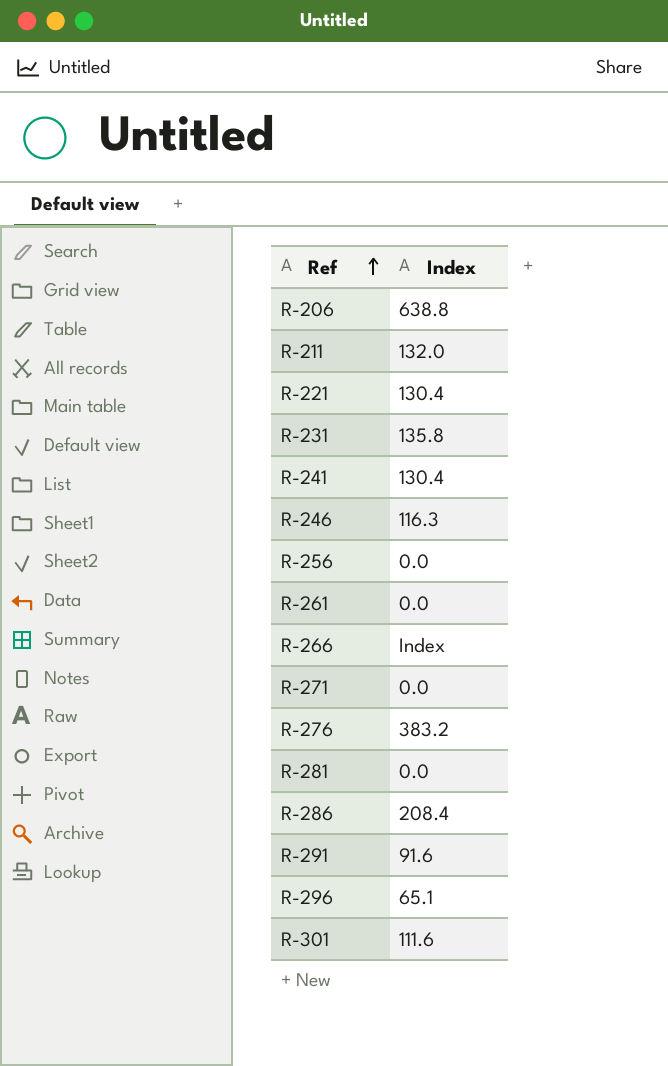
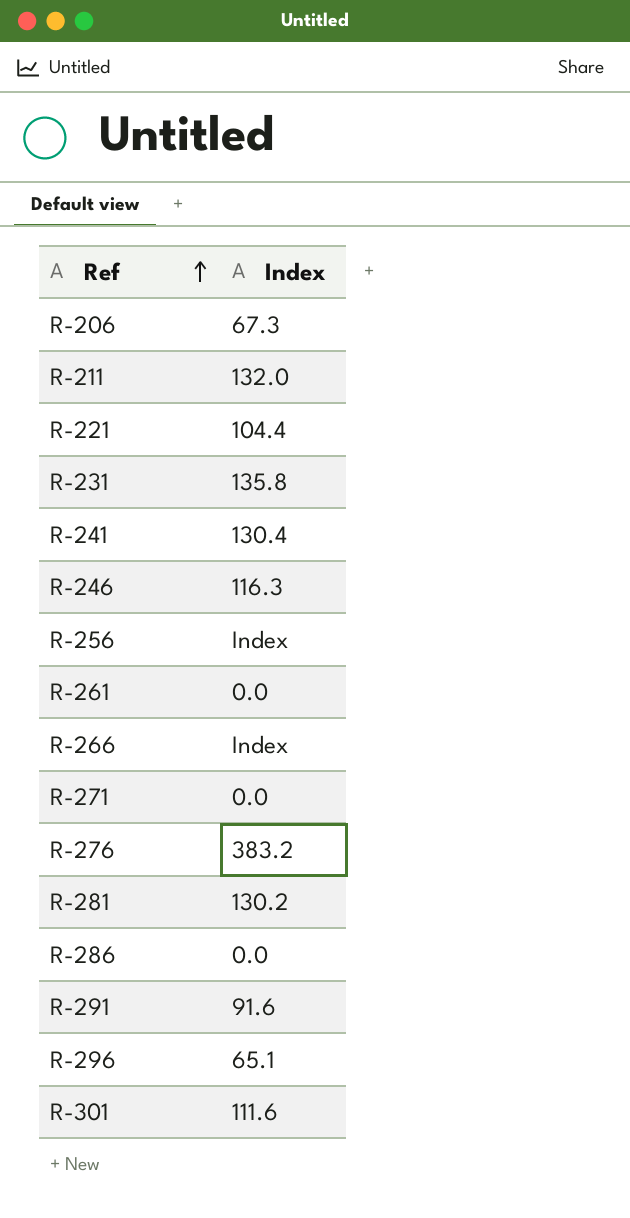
R-206 | Index: 638.8 -> 67.3
R-221 | Index: 130.4 -> 104.4
R-256 | Index: 0.0 -> Index
R-281 | Index: 0.0 -> 130.2
R-286 | Index: 208.4 -> 0.0

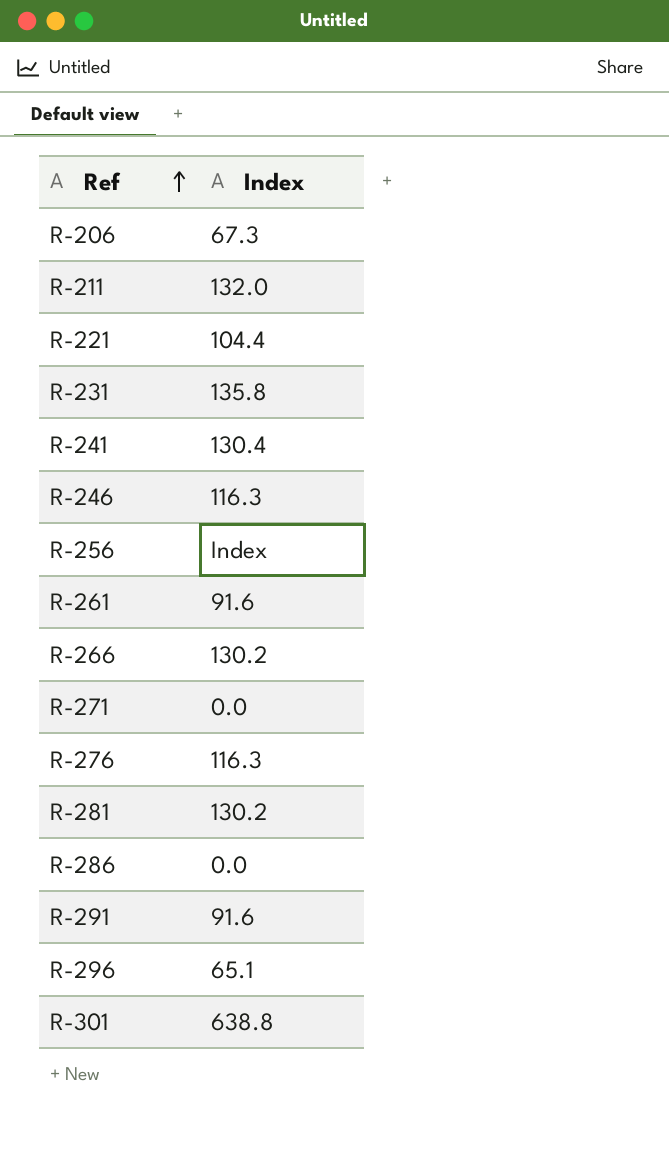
R-261 | Index: 0.0 -> 91.6
R-266 | Index: Index -> 130.2
R-276 | Index: 383.2 -> 116.3
R-301 | Index: 111.6 -> 638.8

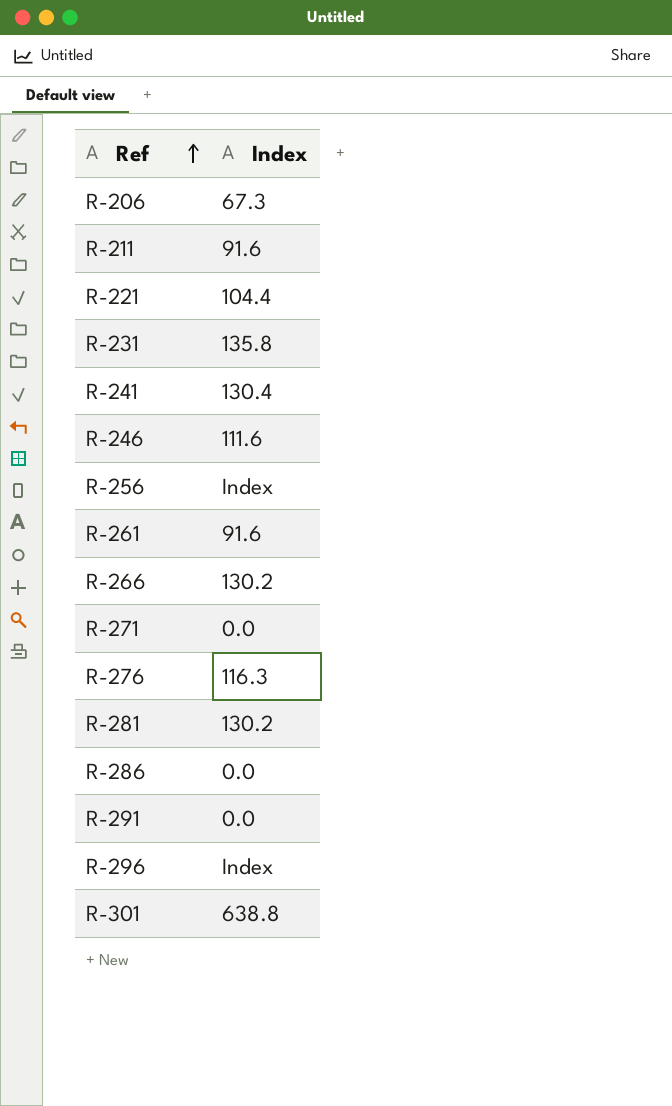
R-211 | Index: 132.0 -> 91.6
R-246 | Index: 116.3 -> 111.6
R-291 | Index: 91.6 -> 0.0
R-296 | Index: 65.1 -> Index

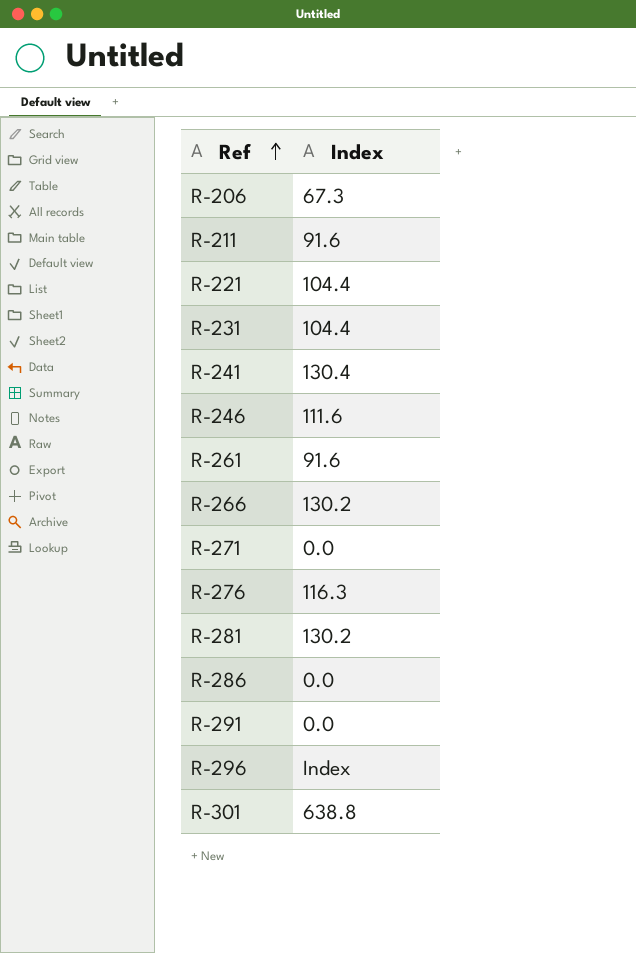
row R-256: Index -> none
R-231 | Index: 135.8 -> 104.4

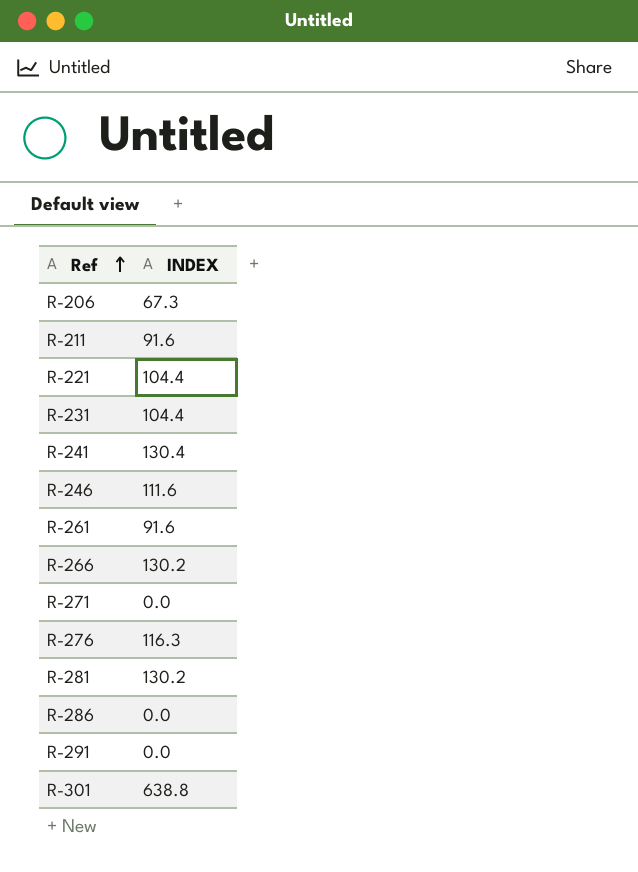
column name: Index -> INDEX
row R-296: Index -> none

